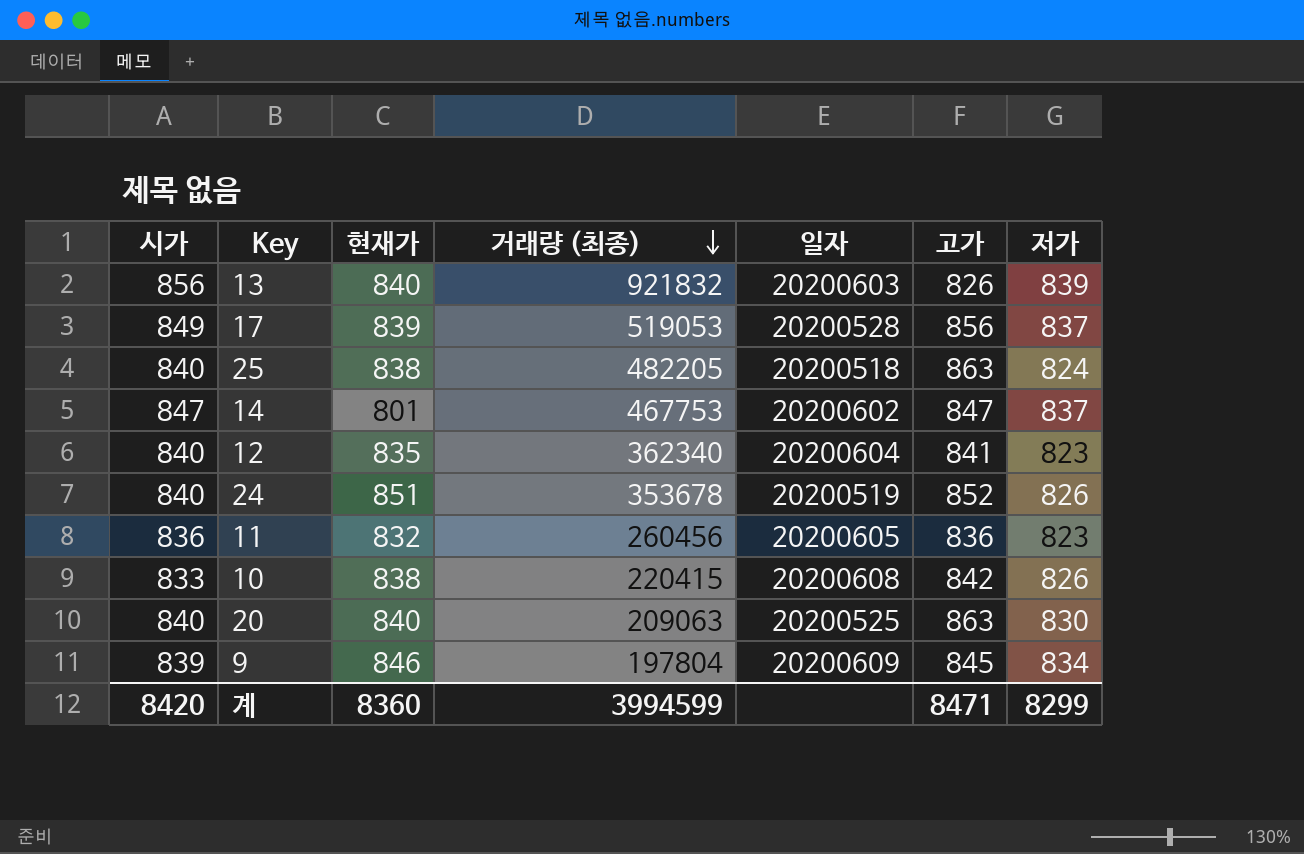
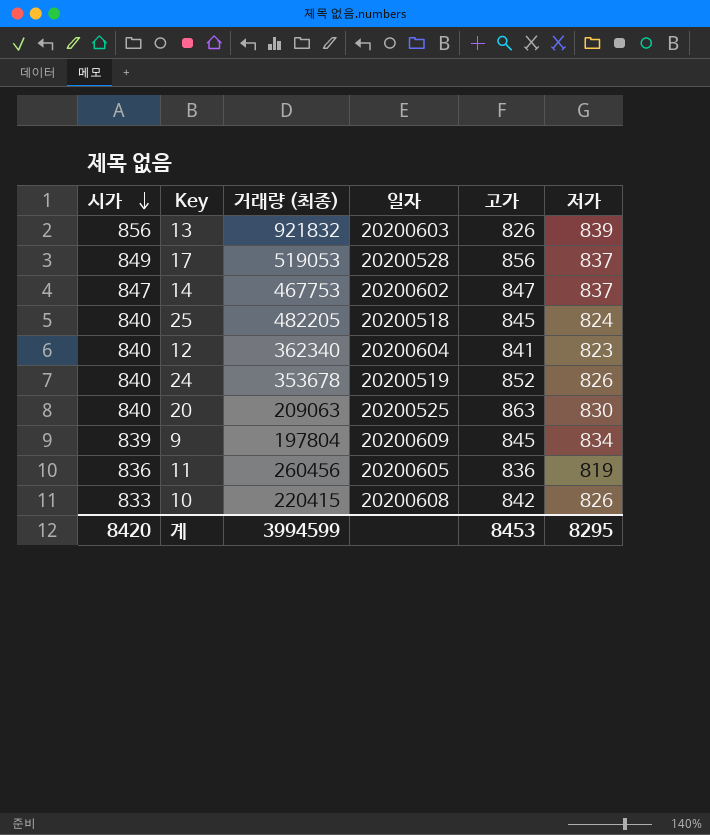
row order: 거래량 (최종) descending -> 시가 descending
column 현재가 | position: 3 -> none
25 | 고가: 863 -> 845
11 | 저가: 823 -> 819
계 | 고가: 8471 -> 8453
계 | 저가: 8299 -> 8295

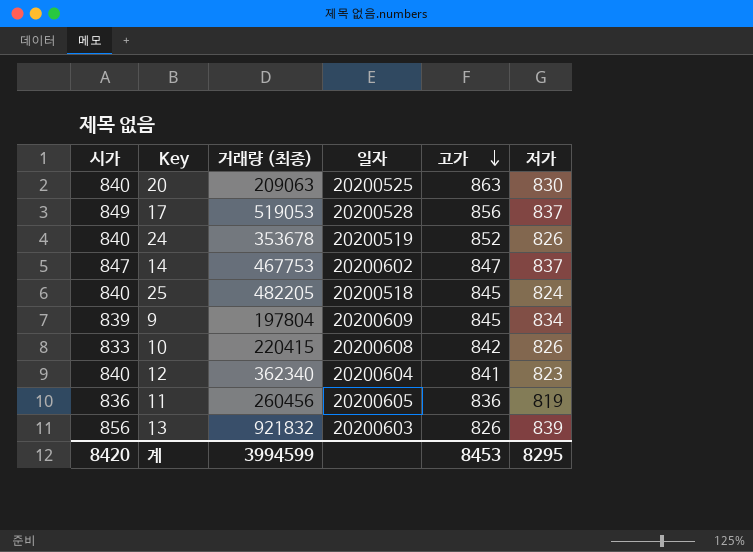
row order: 시가 descending -> 고가 descending

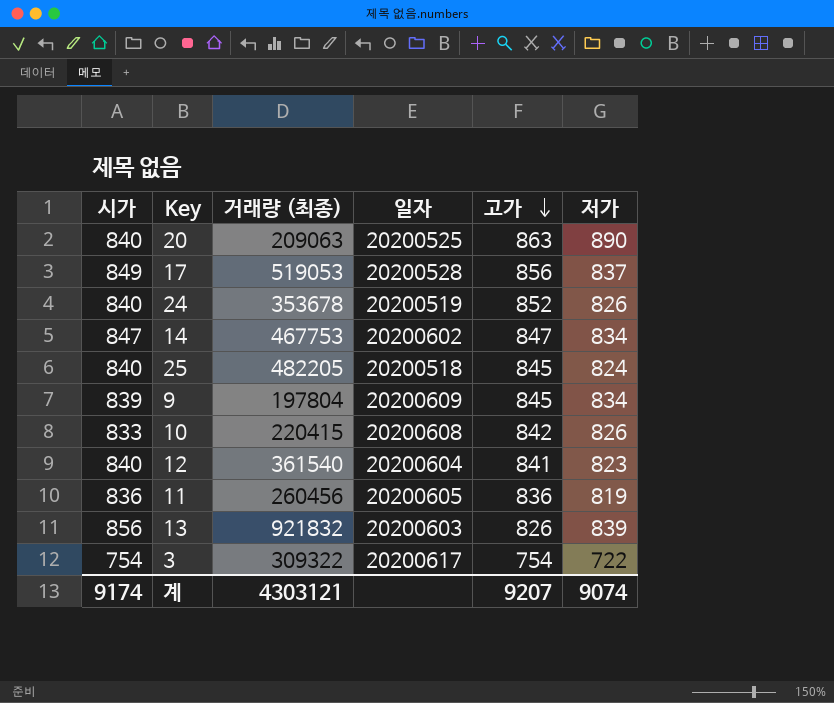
20 | 저가: 830 -> 890
14 | 저가: 837 -> 834
12 | 거래량 (최종): 362340 -> 361540
row 3: none -> 754 | 309322 | 20200617 | 754 | 722
계 | 시가: 8420 -> 9174
계 | 거래량 (최종): 3994599 -> 4303121
계 | 고가: 8453 -> 9207
계 | 저가: 8295 -> 9074

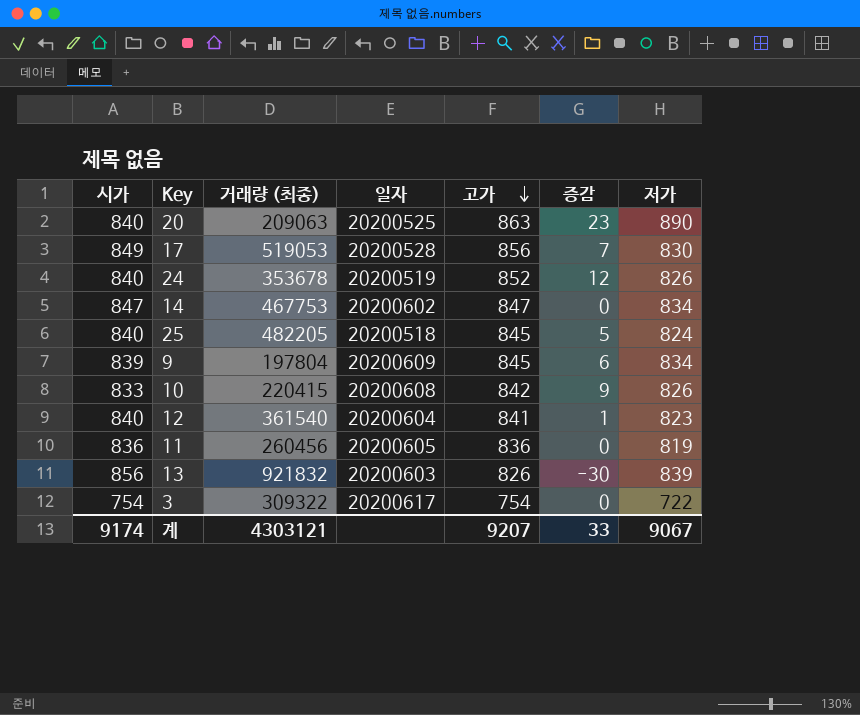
column 증감 | formula: none -> [고가] - [시가]
17 | 저가: 837 -> 830
계 | 저가: 9074 -> 9067

